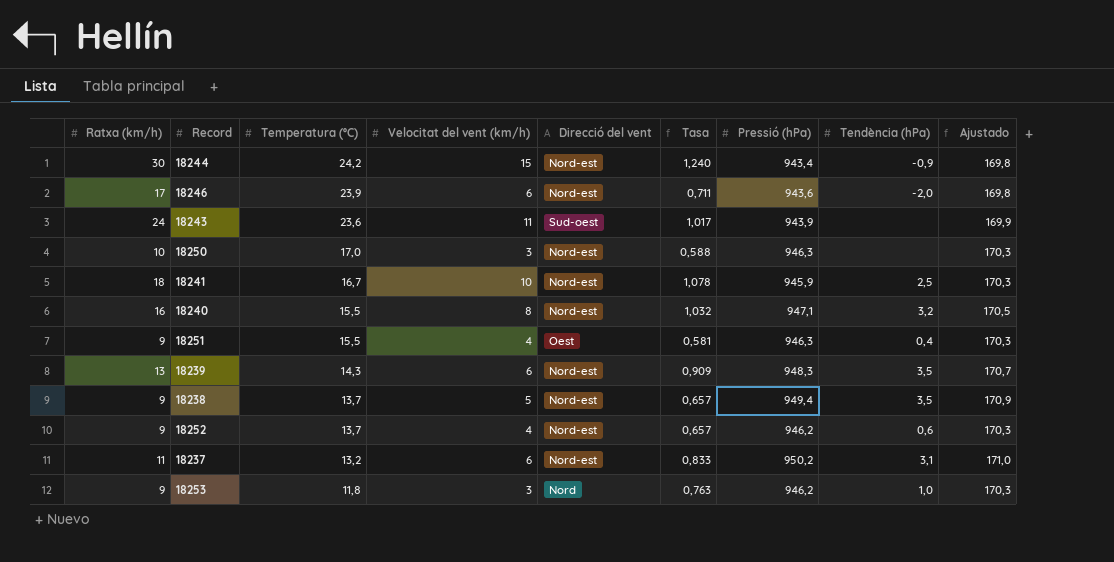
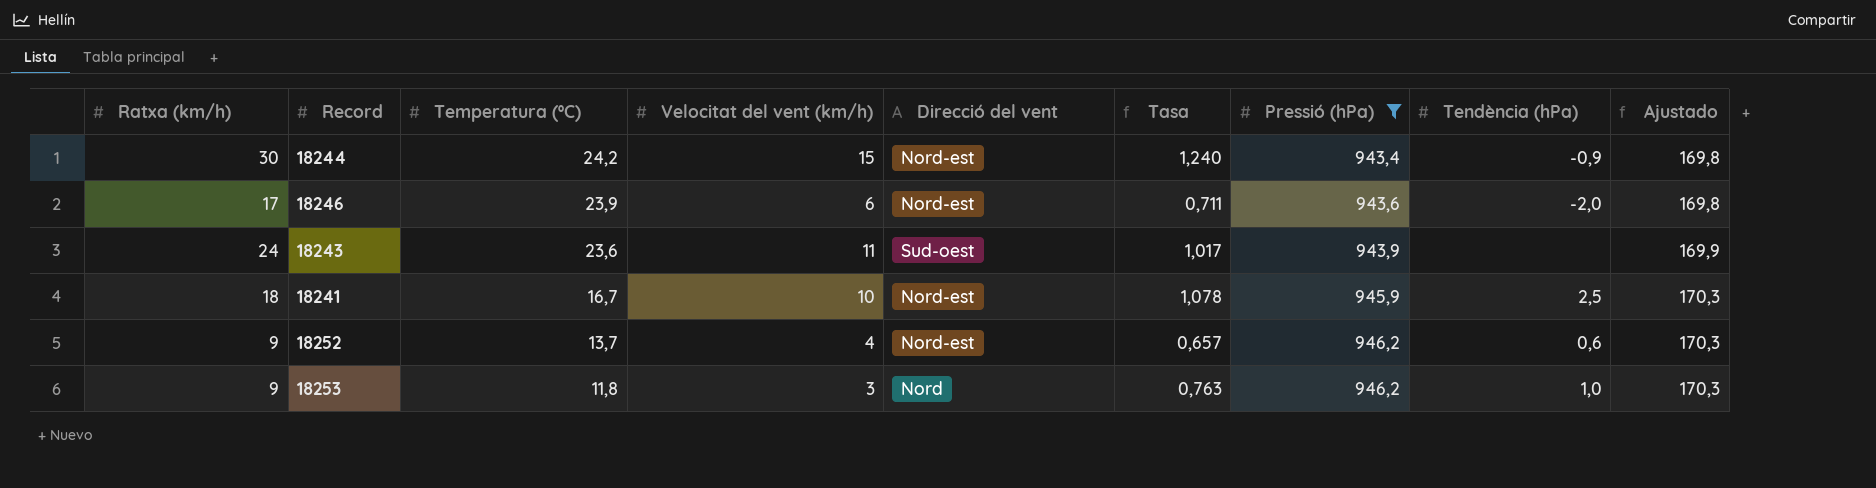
filter: none -> Pressió (hPa) <= 946,2

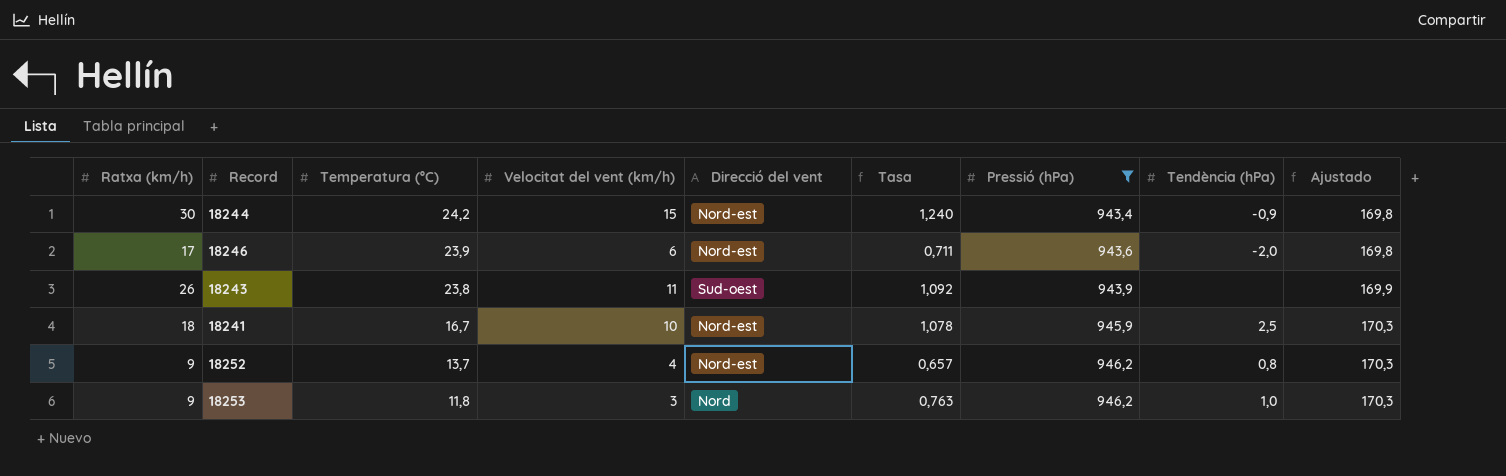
18243 | Ratxa (km/h): 24 -> 26
18243 | Temperatura (ºC): 23,6 -> 23,8
18243 | Tasa: 1,017 -> 1,092
18252 | Tendència (hPa): 0,6 -> 0,8

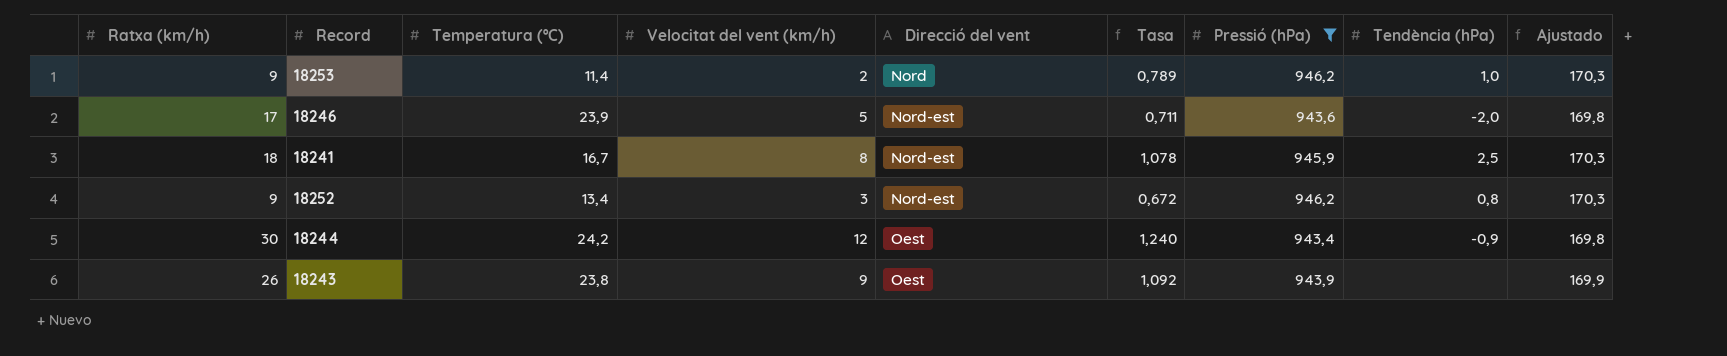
row order: Temperatura (ºC) descending -> Direcció del vent ascending
18253 | Temperatura (ºC): 11,8 -> 11,4
18253 | Velocitat del vent (km/h): 3 -> 2
18253 | Tasa: 0,763 -> 0,789
18246 | Velocitat del vent (km/h): 6 -> 5
18241 | Velocitat del vent (km/h): 10 -> 8
18252 | Temperatura (ºC): 13,7 -> 13,4
18252 | Velocitat del vent (km/h): 4 -> 3
18252 | Tasa: 0,657 -> 0,672
18244 | Velocitat del vent (km/h): 15 -> 12
18244 | Direcció del vent: Nord-est -> Oest
18243 | Velocitat del vent (km/h): 11 -> 9
18243 | Direcció del vent: Sud-oest -> Oest

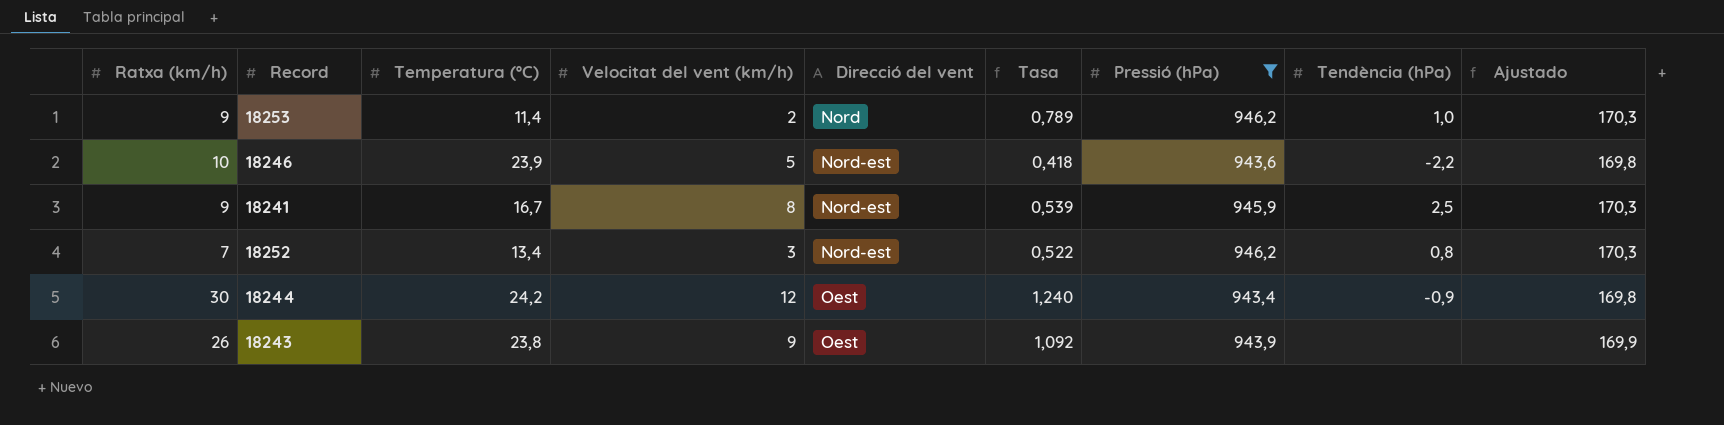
18246 | Ratxa (km/h): 17 -> 10
18246 | Tasa: 0,711 -> 0,418
18246 | Tendència (hPa): -2,0 -> -2,2
18241 | Ratxa (km/h): 18 -> 9
18241 | Tasa: 1,078 -> 0,539
18252 | Ratxa (km/h): 9 -> 7
18252 | Tasa: 0,672 -> 0,522

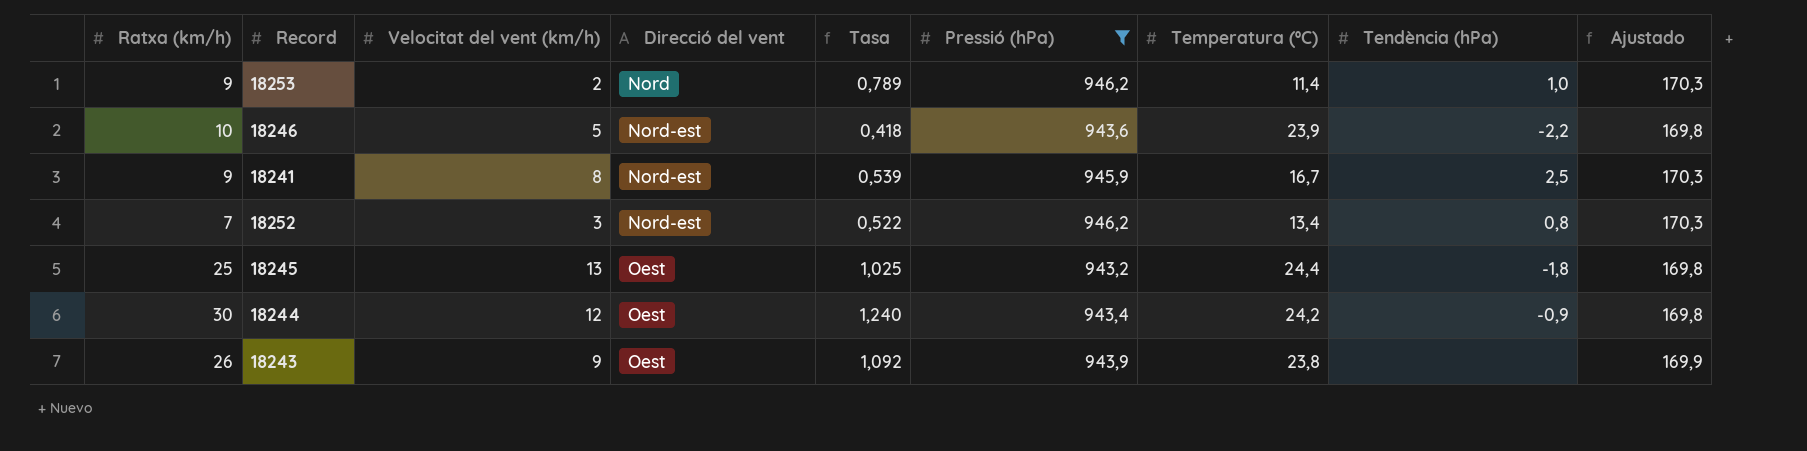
column Temperatura (ºC) | position: 3 -> 7
row 18245: none -> 25 | 13 | Oest | 1,025 | 943,2 | 24,4 | -1,8 | 169,8

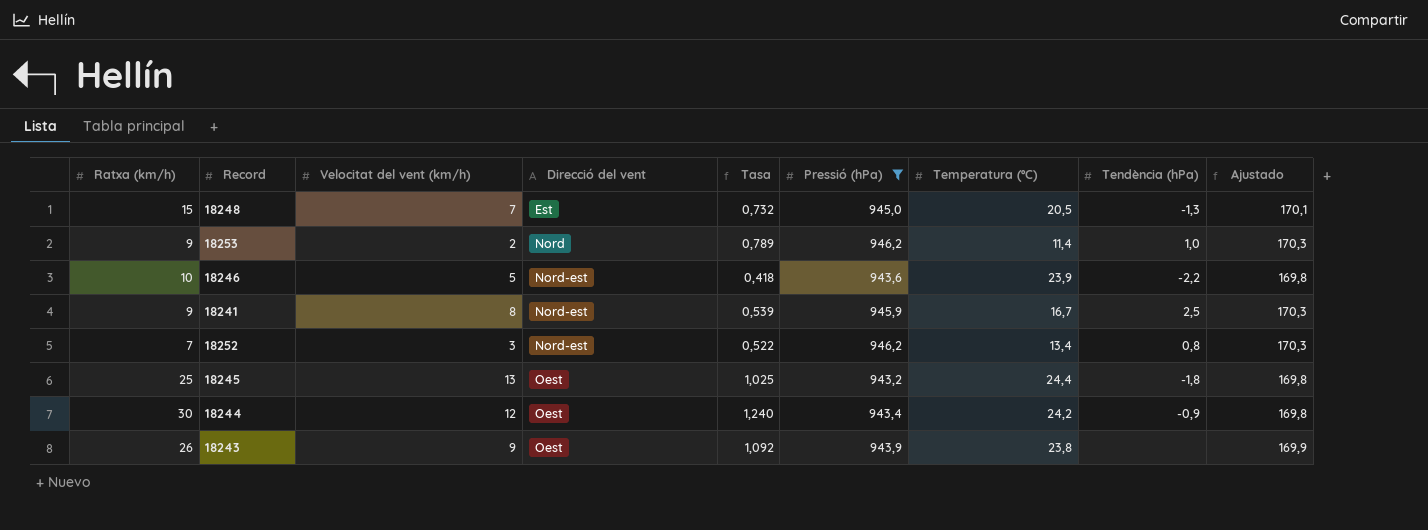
row 18248: none -> 15 | 7 | Est | 0,732 | 945,0 | 20,5 | -1,3 | 170,1

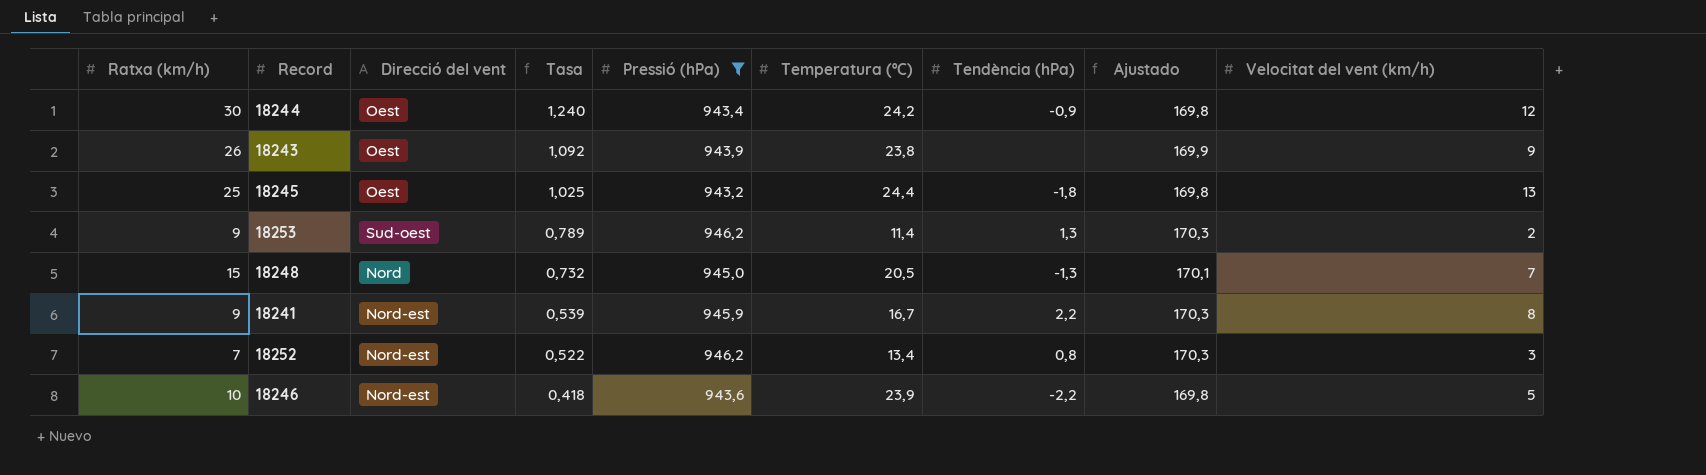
row order: Direcció del vent ascending -> Tasa descending
column Velocitat del vent (km/h) | position: 3 -> 9
18253 | Direcció del vent: Nord -> Sud-oest
18253 | Tendència (hPa): 1,0 -> 1,3
18248 | Direcció del vent: Est -> Nord
18241 | Tendència (hPa): 2,5 -> 2,2

